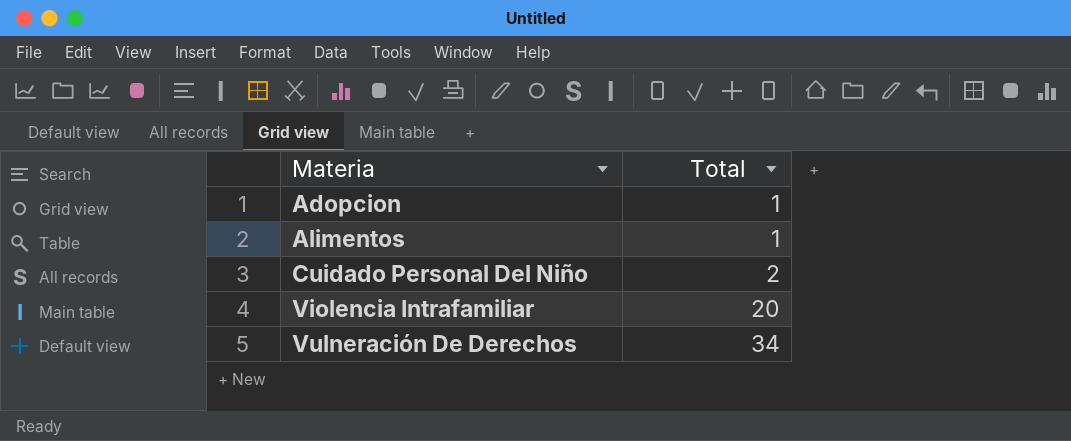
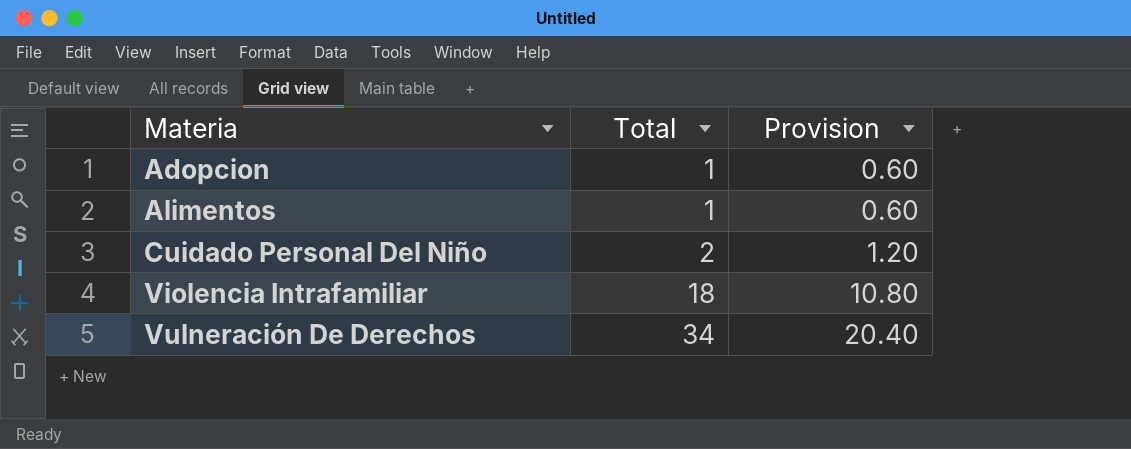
column Provision | formula: none -> [Total] * 0.6
Violencia Intrafamiliar | Total: 20 -> 18

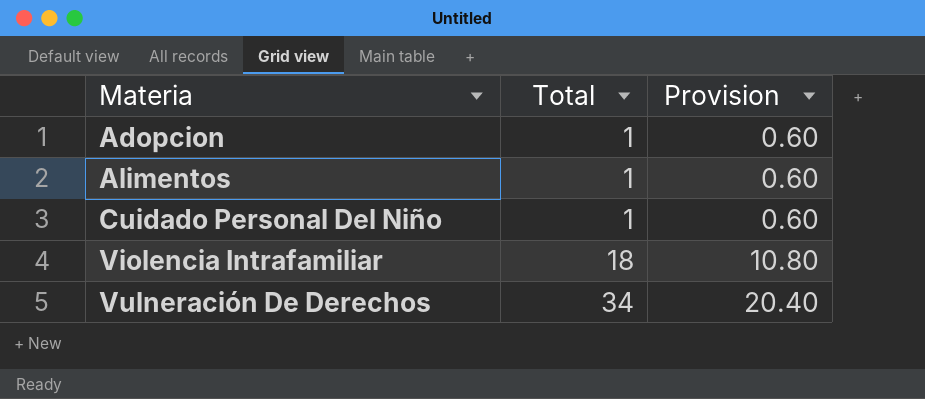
Cuidado Personal Del Niño | Total: 2 -> 1
Cuidado Personal Del Niño | Provision: 1.20 -> 0.60

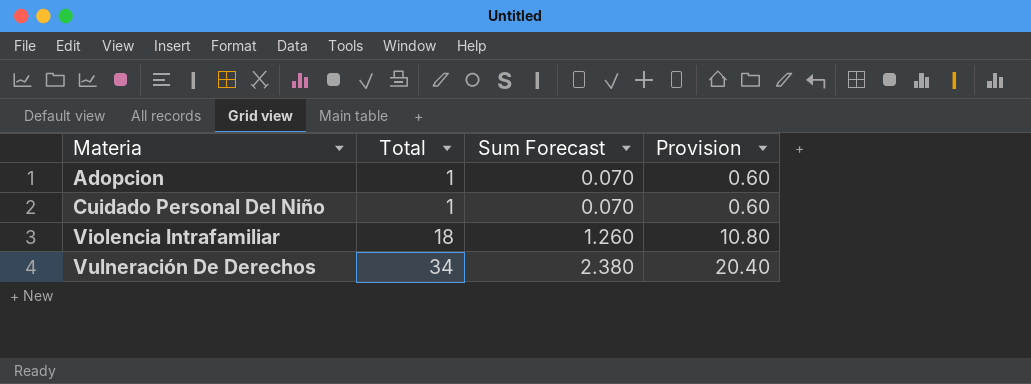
column Sum Forecast | formula: none -> [Total] * 0.07
row Alimentos: 1 | 0.60 -> none

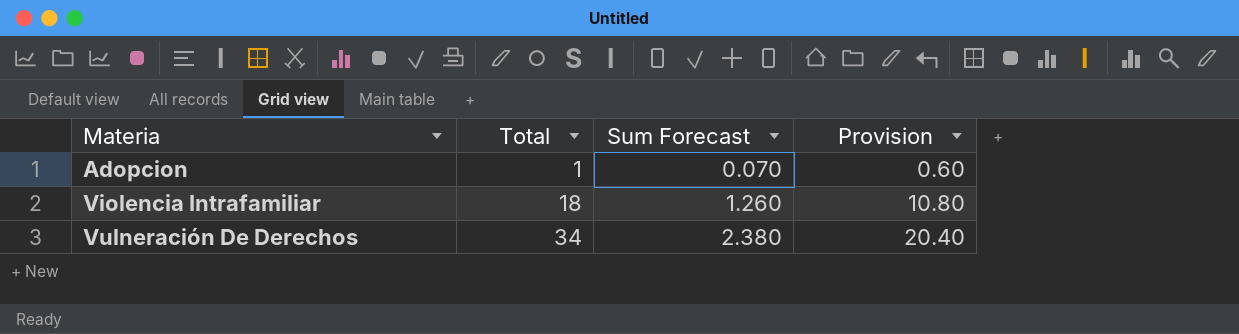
row Cuidado Personal Del Niño: 1 | 0.070 | 0.60 -> none

